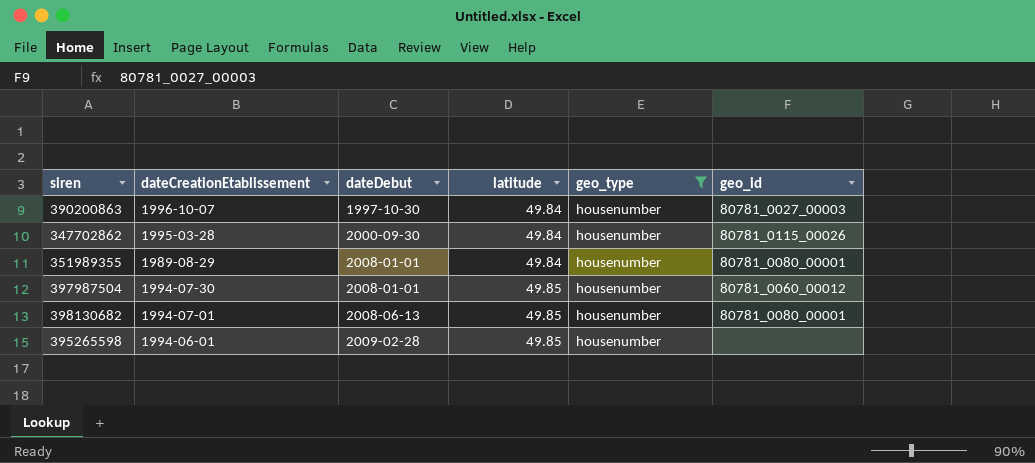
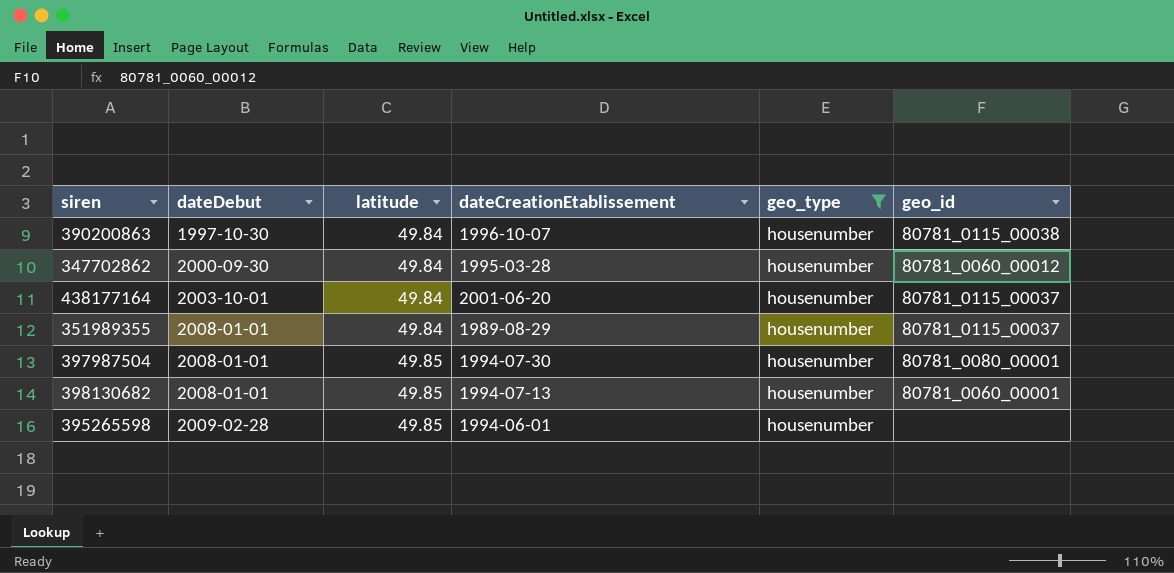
column dateCreationEtablissement | position: 2 -> 4
390200863 | geo_id: 80781_0027_00003 -> 80781_0115_00038
347702862 | geo_id: 80781_0115_00026 -> 80781_0060_00012
row 438177164: none -> 2003-10-01 | 49.84 | 2001-06-20 | housenumber | 80781_0115_00037
351989355 | geo_id: 80781_0080_00001 -> 80781_0115_00037
397987504 | geo_id: 80781_0060_00012 -> 80781_0080_00001
398130682 | dateDebut: 2008-06-13 -> 2008-01-01
398130682 | dateCreationEtablissement: 1994-07-01 -> 1994-07-13
398130682 | geo_id: 80781_0080_00001 -> 80781_0060_00001

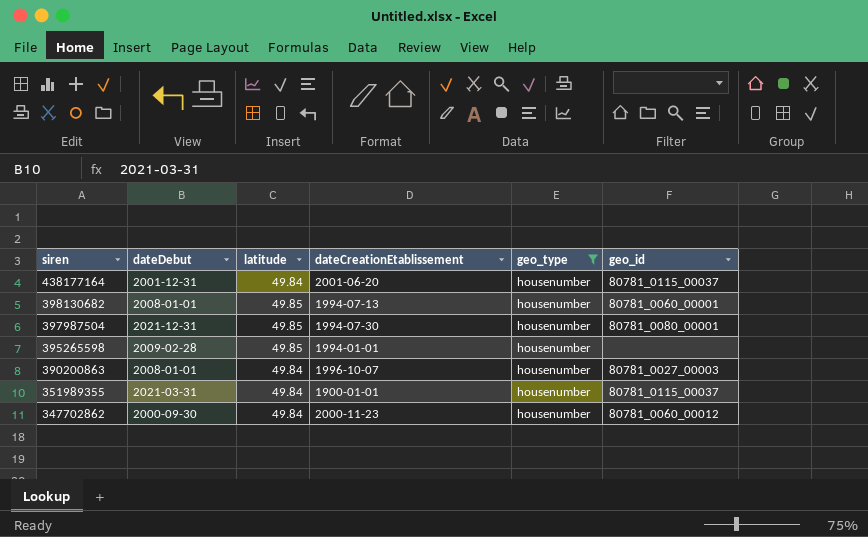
row order: dateDebut ascending -> siren descending
438177164 | dateDebut: 2003-10-01 -> 2001-12-31
397987504 | dateDebut: 2008-01-01 -> 2021-12-31
395265598 | dateCreationEtablissement: 1994-06-01 -> 1994-01-01
390200863 | dateDebut: 1997-10-30 -> 2008-01-01
390200863 | geo_id: 80781_0115_00038 -> 80781_0027_00003
351989355 | dateDebut: 2008-01-01 -> 2021-03-31
351989355 | dateCreationEtablissement: 1989-08-29 -> 1900-01-01
347702862 | dateCreationEtablissement: 1995-03-28 -> 2000-11-23

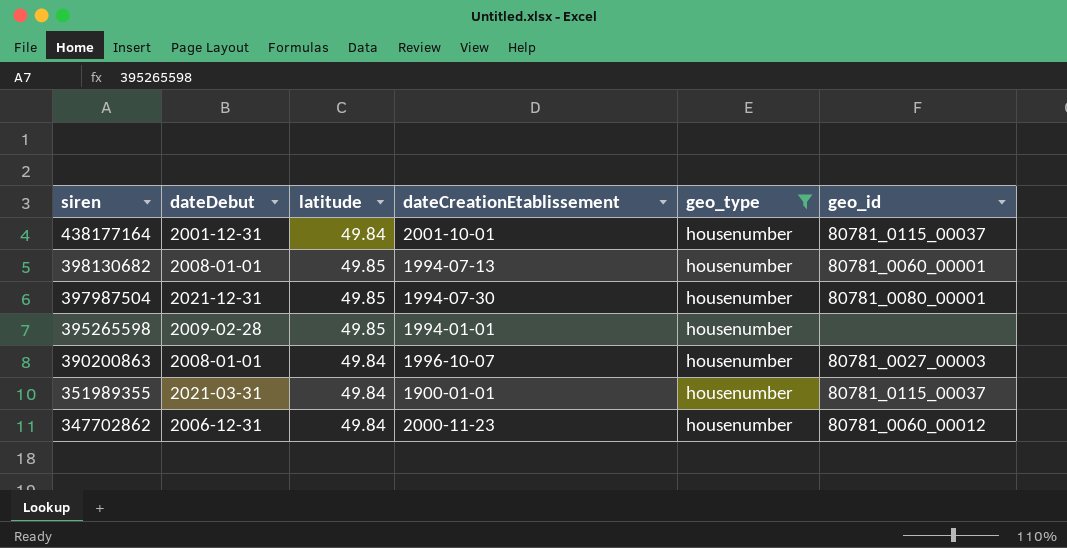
438177164 | dateCreationEtablissement: 2001-06-20 -> 2001-10-01
347702862 | dateDebut: 2000-09-30 -> 2006-12-31

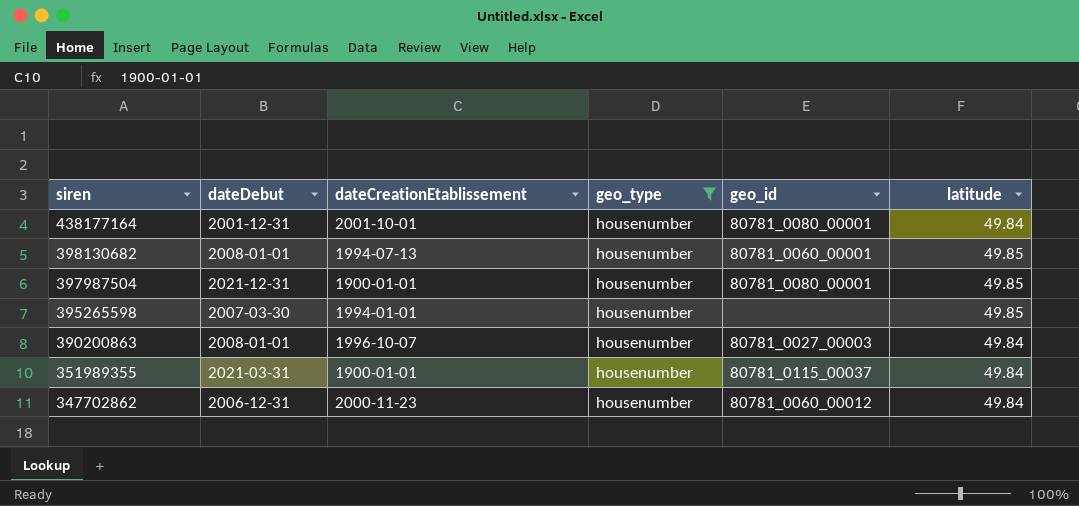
column latitude | position: 3 -> 6
438177164 | geo_id: 80781_0115_00037 -> 80781_0080_00001
397987504 | dateCreationEtablissement: 1994-07-30 -> 1900-01-01
395265598 | dateDebut: 2009-02-28 -> 2007-03-30

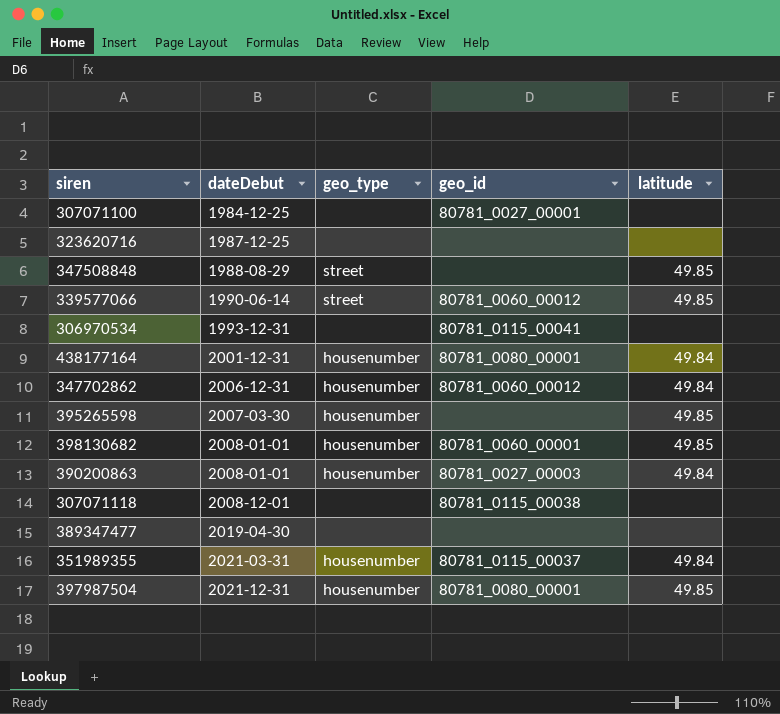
filter: geo_type = housenumber -> none
row order: siren descending -> dateDebut ascending
column dateCreationEtablissement | position: 3 -> none

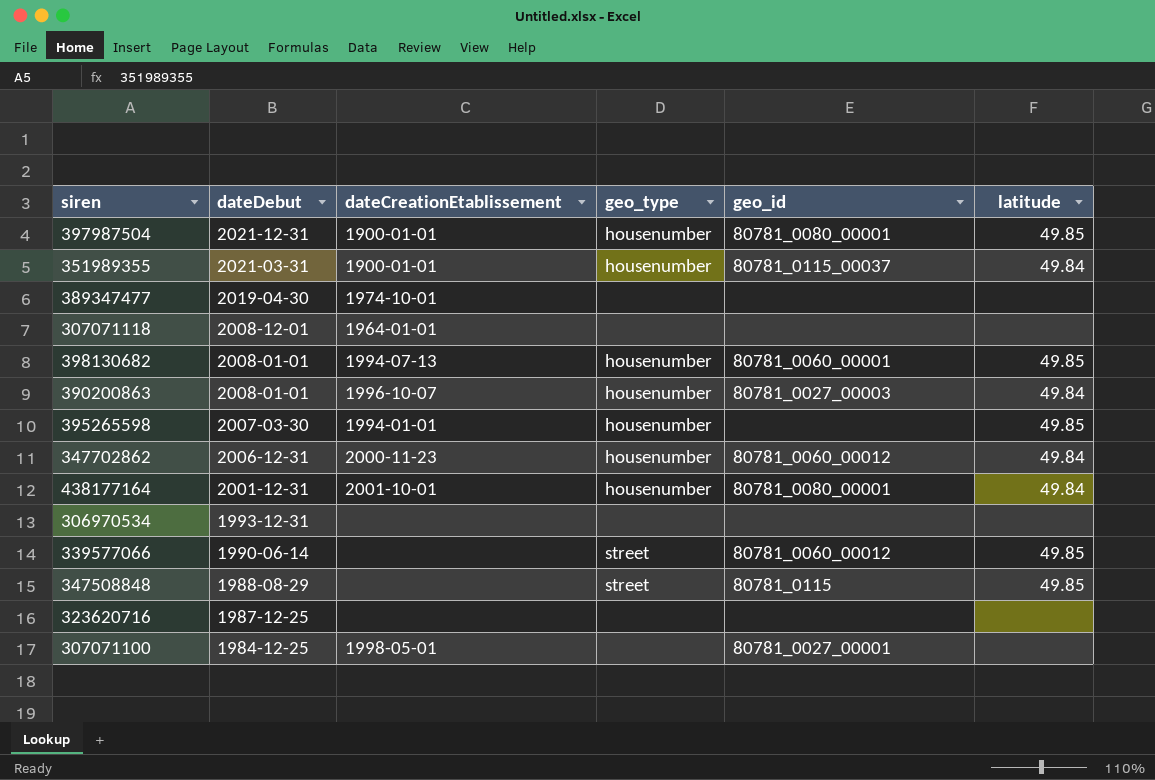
row order: dateDebut ascending -> dateDebut descending
column dateCreationEtablissement | position: none -> 3
307071118 | geo_id: 80781_0115_00038 -> none
306970534 | geo_id: 80781_0115_00041 -> none
347508848 | geo_id: none -> 80781_0115

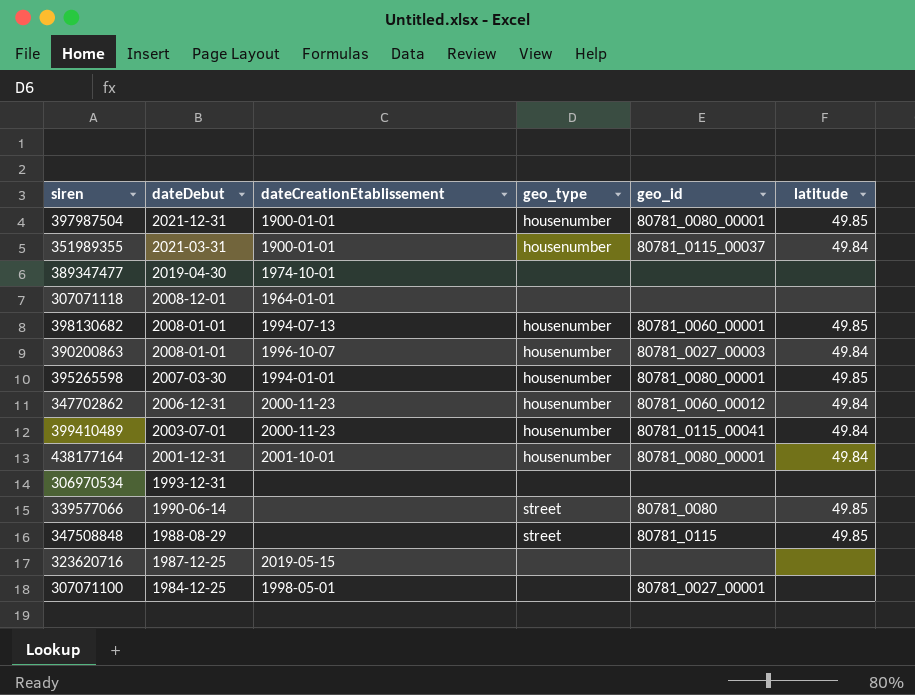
395265598 | geo_id: none -> 80781_0080_00001
row 399410489: none -> 2003-07-01 | 2000-11-23 | housenumber | 80781_0115_00041 | 49.84
339577066 | geo_id: 80781_0060_00012 -> 80781_0080
323620716 | dateCreationEtablissement: none -> 2019-05-15

